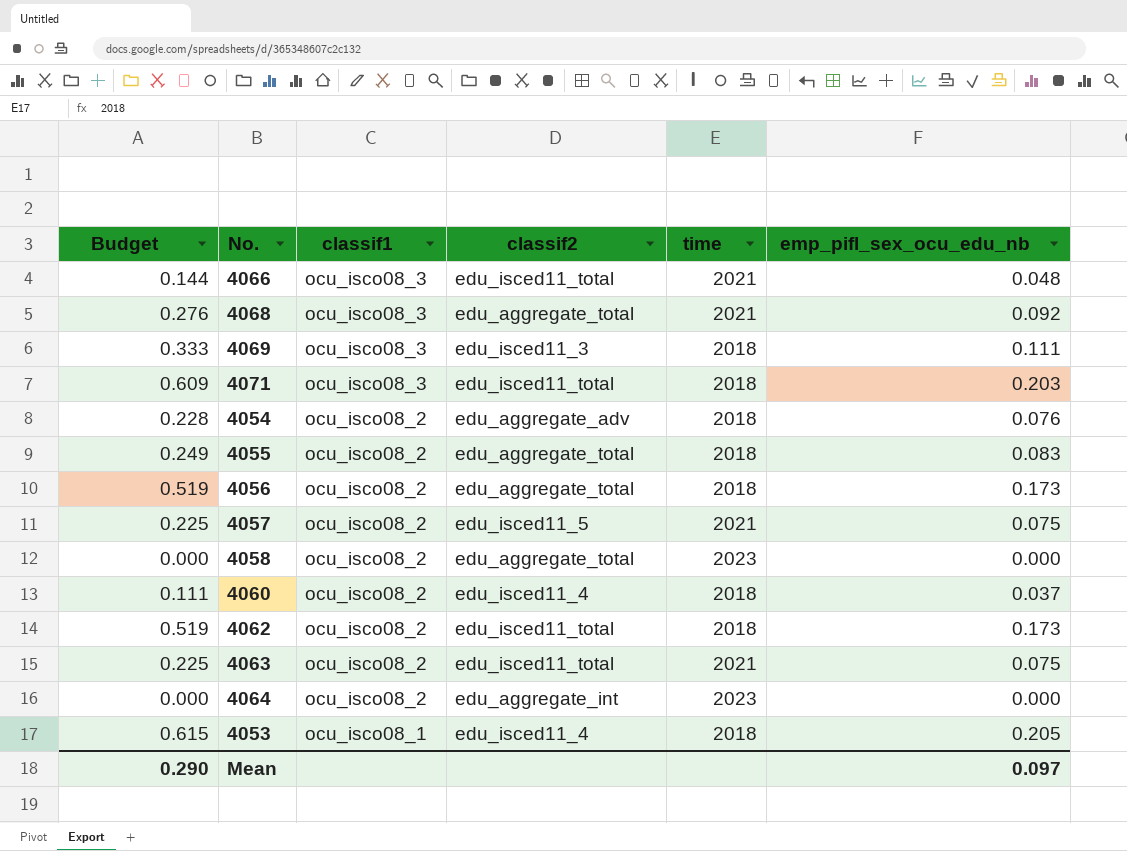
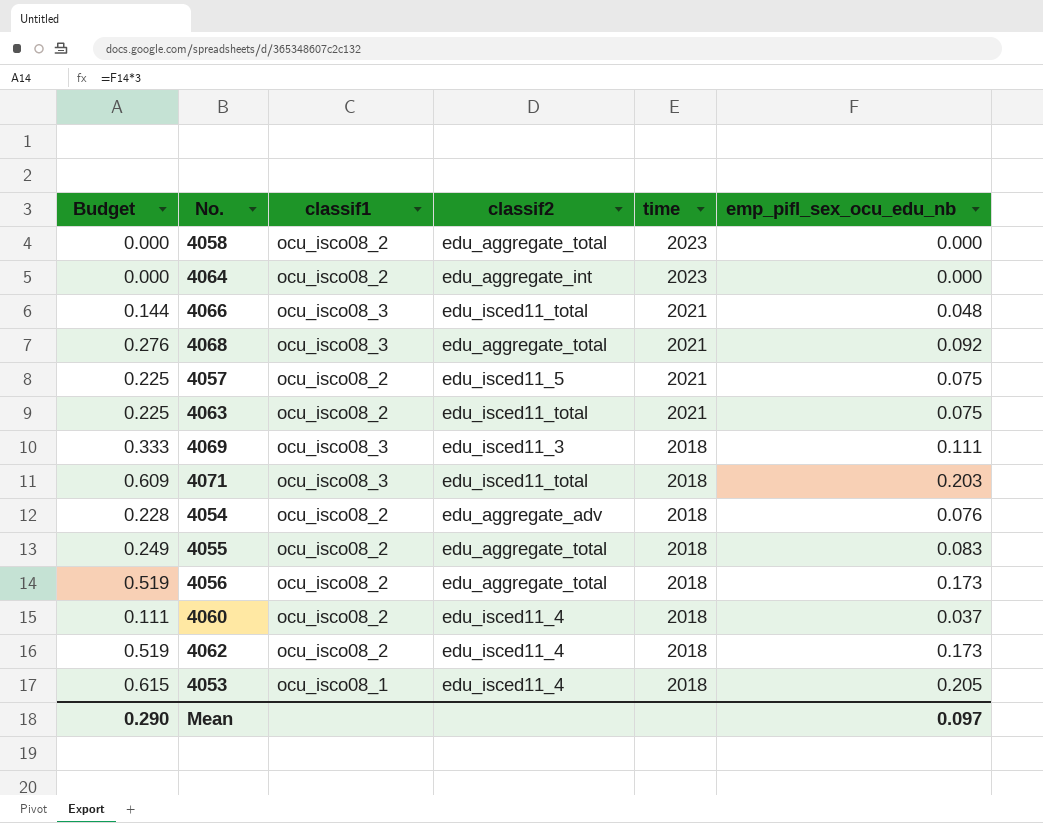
row order: classif1 descending -> time descending
4062 | classif2: edu_isced11_total -> edu_isced11_4

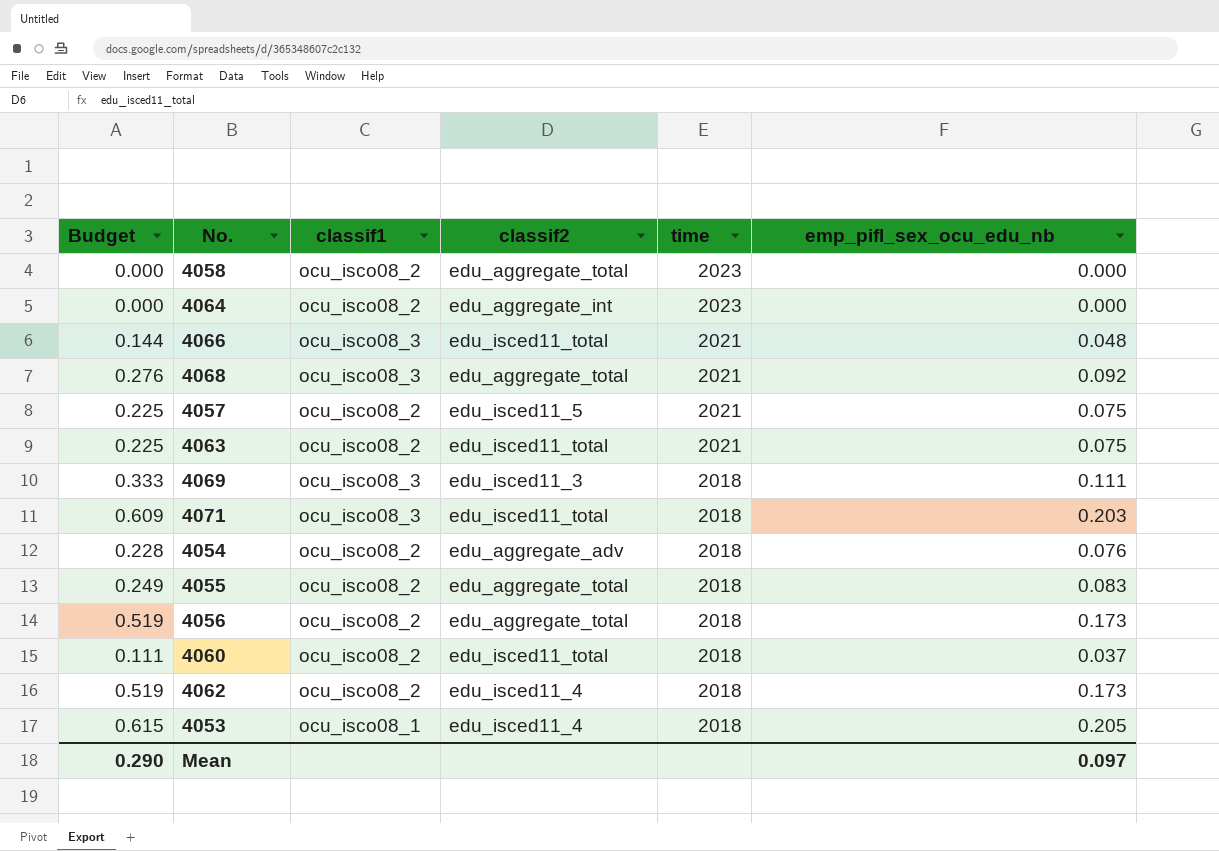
4060 | classif2: edu_isced11_4 -> edu_isced11_total

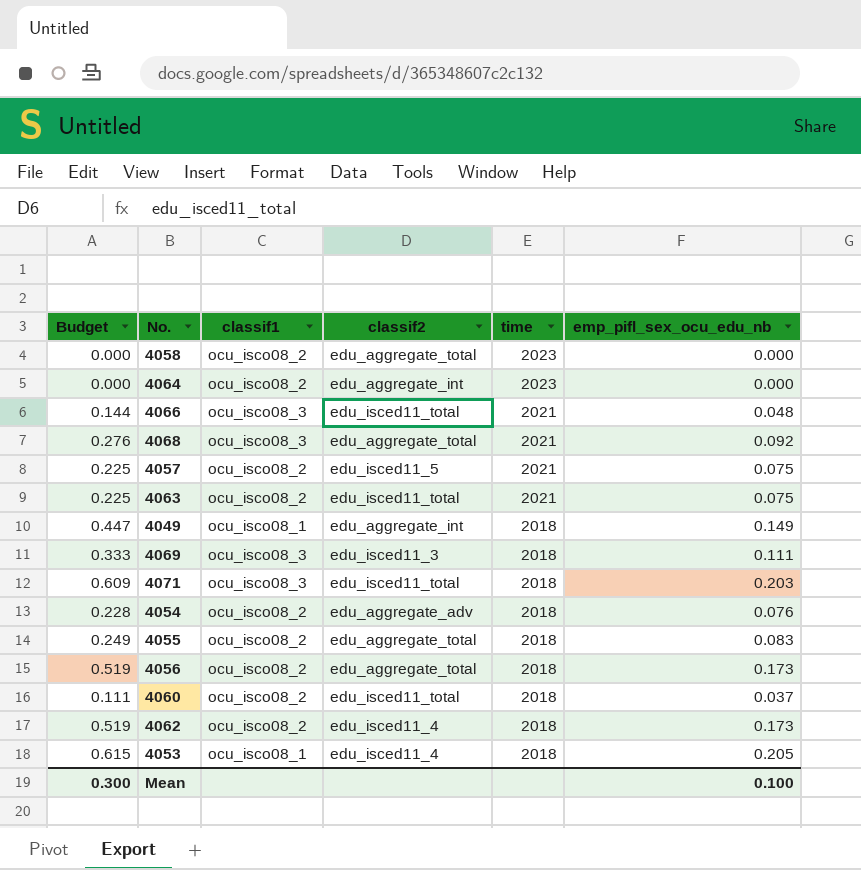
row 4049: none -> 0.447 | ocu_isco08_1 | edu_aggregate_int | 2018 | 0.149
Mean | Budget: 0.290 -> 0.300
Mean | emp_pifl_sex_ocu_edu_nb: 0.097 -> 0.100

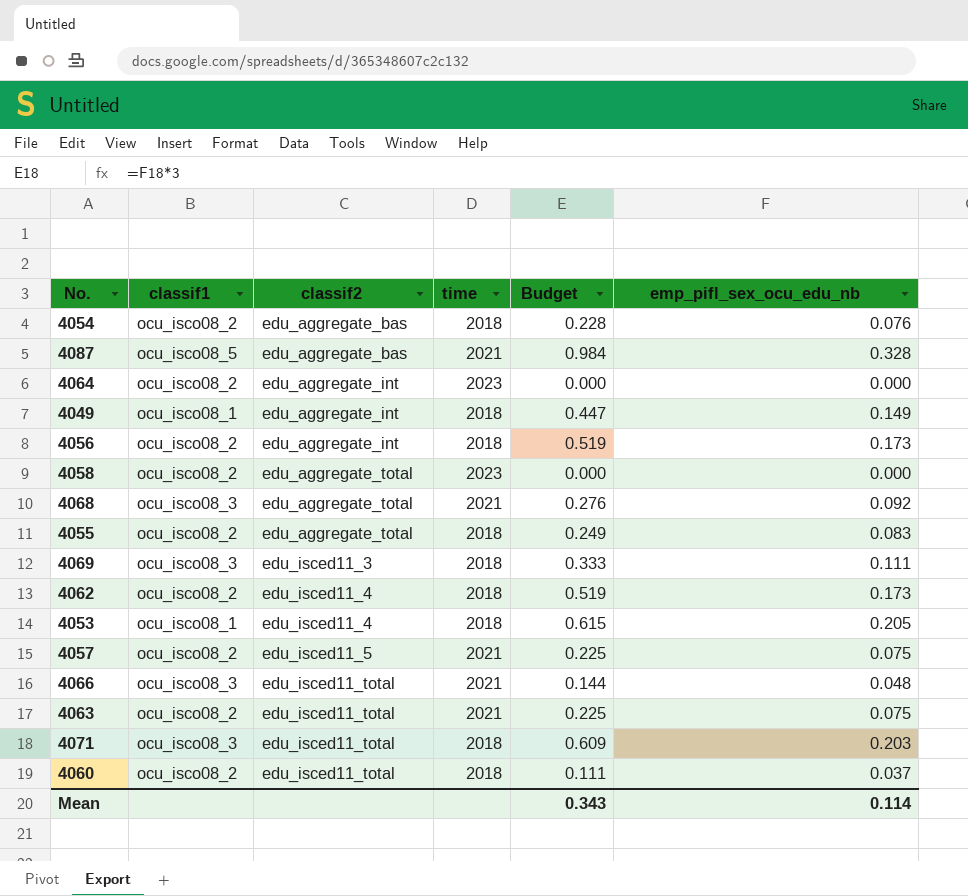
row order: time descending -> classif2 ascending
column Budget | position: 1 -> 5
4054 | classif2: edu_aggregate_adv -> edu_aggregate_bas
row 4087: none -> ocu_isco08_5 | edu_aggregate_bas | 2021 | 0.984 | 0.328
4056 | classif2: edu_aggregate_total -> edu_aggregate_int
Mean | Budget: 0.300 -> 0.343
Mean | emp_pifl_sex_ocu_edu_nb: 0.100 -> 0.114

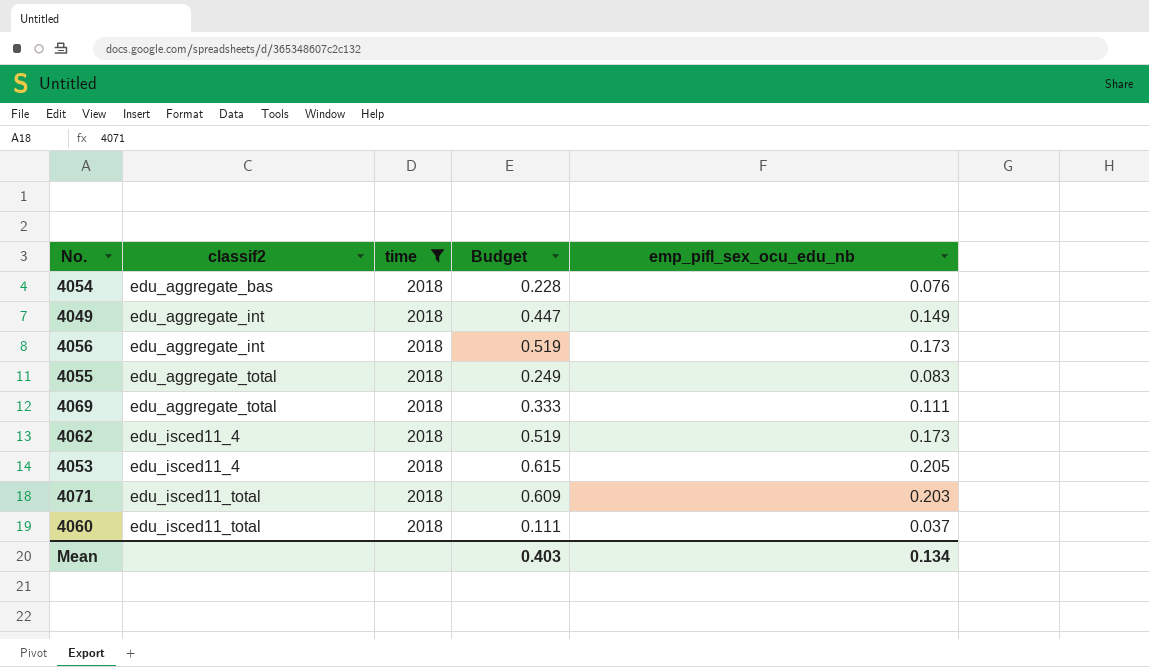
filter: none -> time = 2018
column classif1 | position: 2 -> none
4069 | classif2: edu_isced11_3 -> edu_aggregate_total
Mean | Budget: 0.343 -> 0.403
Mean | emp_pifl_sex_ocu_edu_nb: 0.114 -> 0.134

